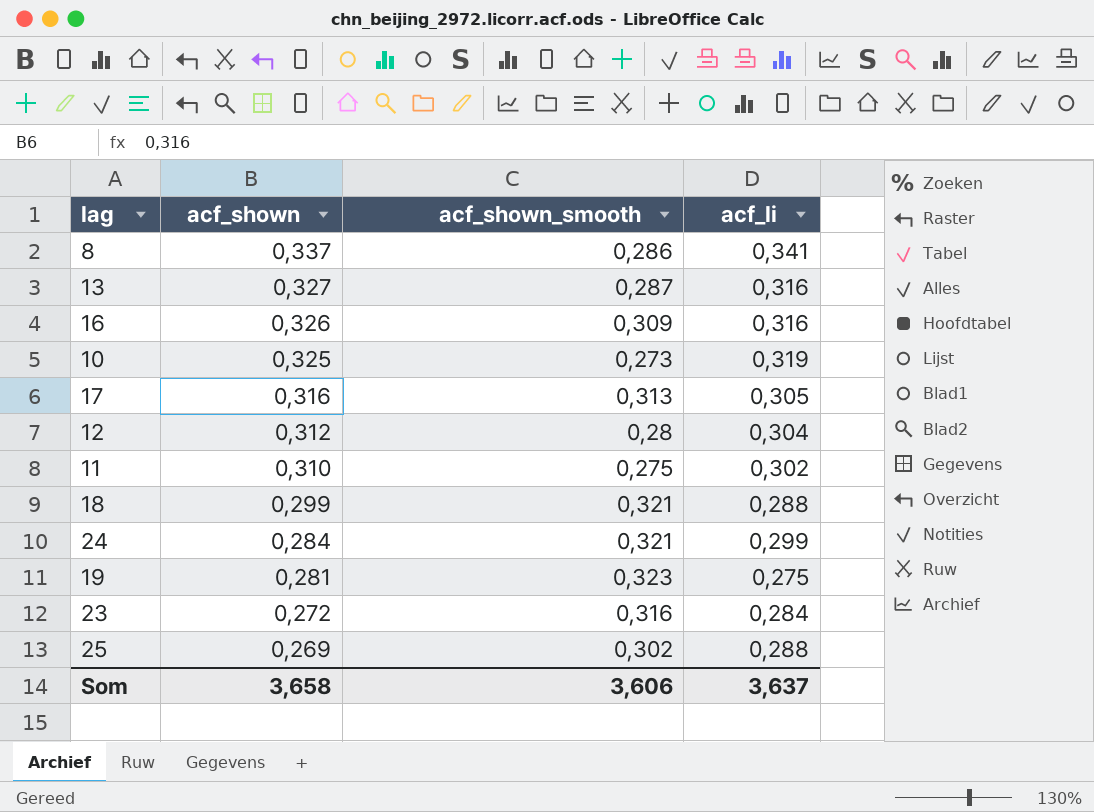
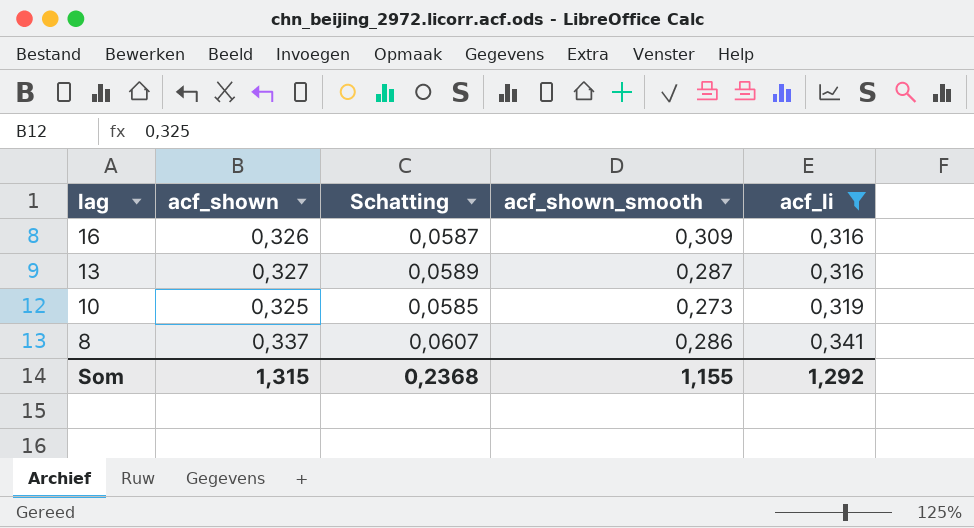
filter: none -> acf_li >= 0,316
row order: acf_shown descending -> lag descending
column Schatting | formula: none -> [acf_shown] * 0,18
Som | acf_shown: 3,658 -> 1,315
Som | acf_shown_smooth: 3,606 -> 1,155
Som | acf_li: 3,637 -> 1,292

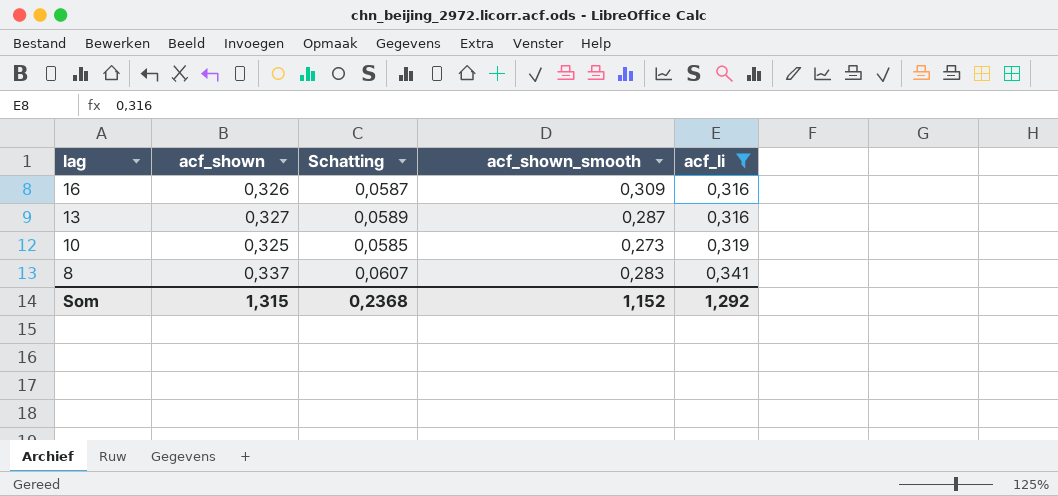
8 | acf_shown_smooth: 0,286 -> 0,283
Som | acf_shown_smooth: 1,155 -> 1,152

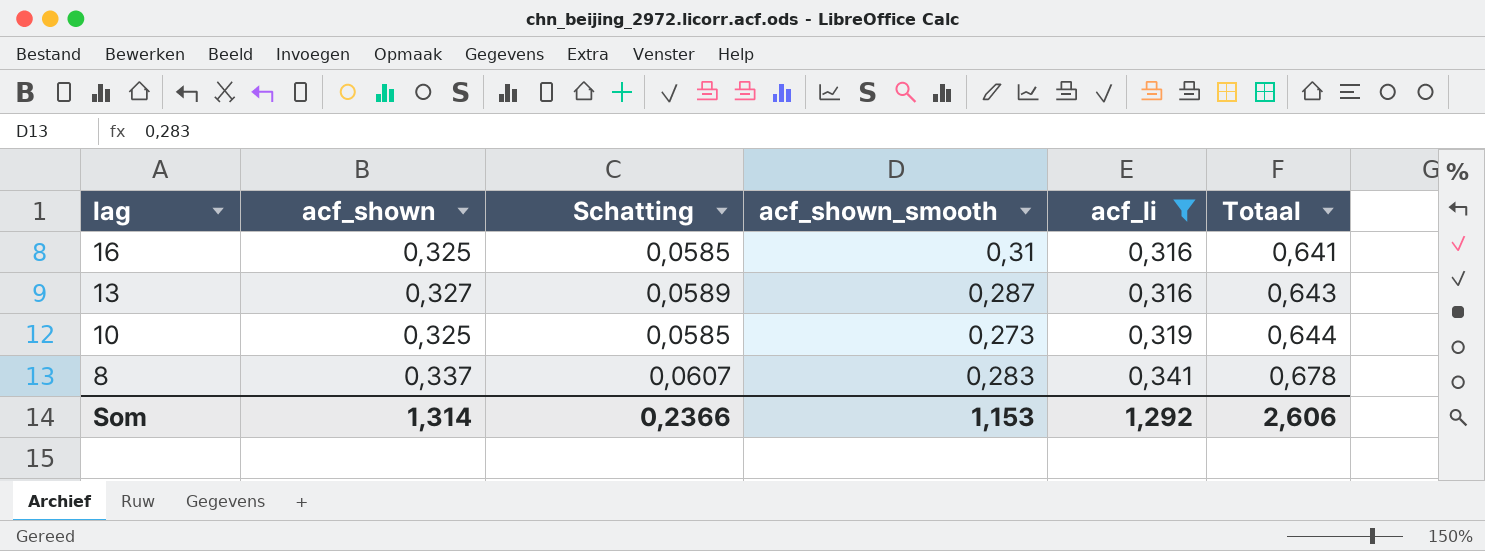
column Totaal | formula: none -> [acf_shown] + [acf_li]
16 | acf_shown: 0,326 -> 0,325
16 | Schatting: 0,0587 -> 0,0585
16 | acf_shown_smooth: 0,309 -> 0,31
Som | acf_shown: 1,315 -> 1,314
Som | Schatting: 0,2368 -> 0,2366
Som | acf_shown_smooth: 1,152 -> 1,153

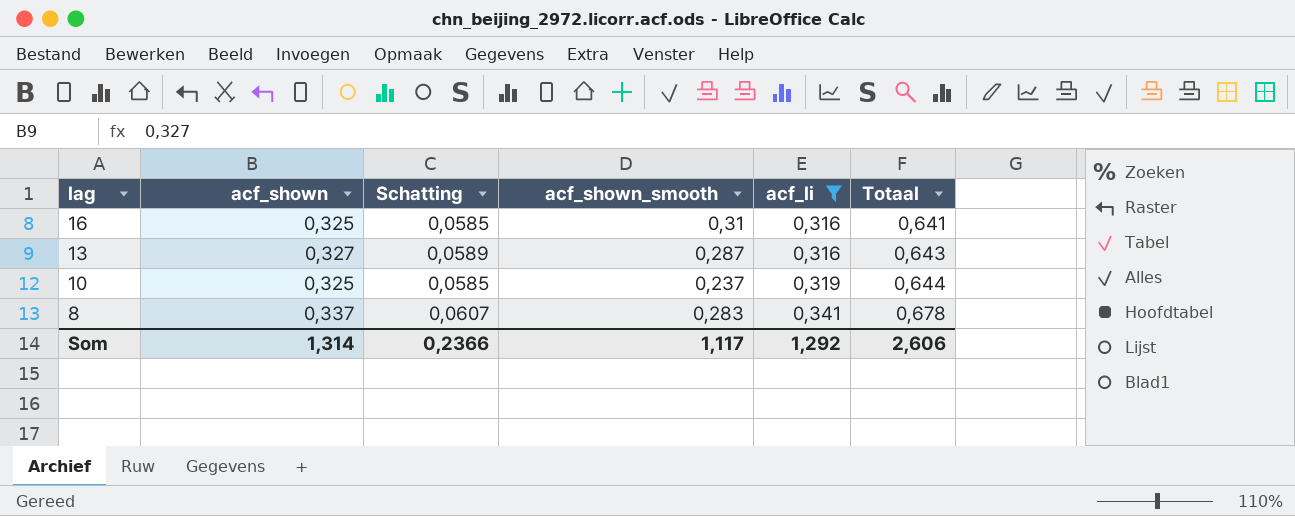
10 | acf_shown_smooth: 0,273 -> 0,237
Som | acf_shown_smooth: 1,153 -> 1,117

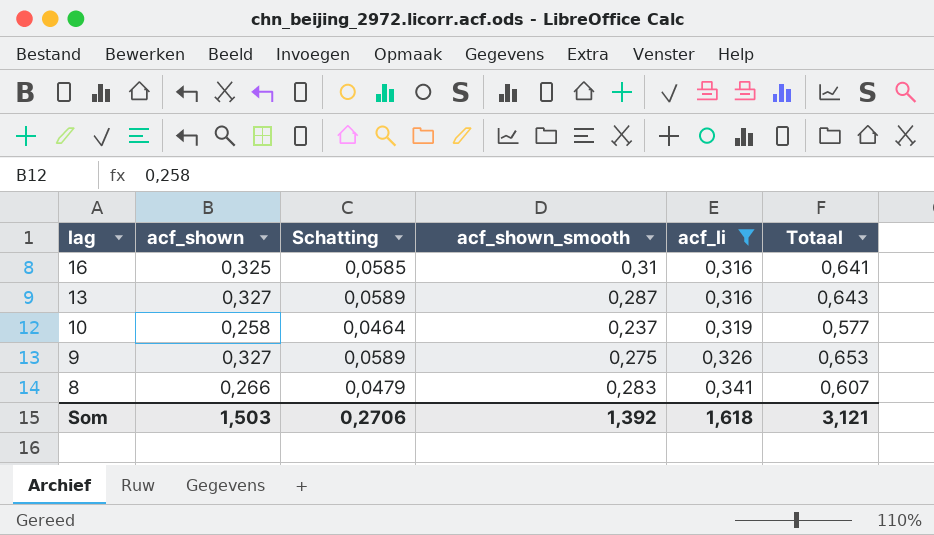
10 | acf_shown: 0,325 -> 0,258
10 | Schatting: 0,0585 -> 0,0464
10 | Totaal: 0,644 -> 0,577
row 9: none -> 0,327 | 0,0589 | 0,275 | 0,326 | 0,653
8 | acf_shown: 0,337 -> 0,266
8 | Schatting: 0,0607 -> 0,0479
8 | Totaal: 0,678 -> 0,607
Som | acf_shown: 1,314 -> 1,503
Som | Schatting: 0,2366 -> 0,2706
Som | acf_shown_smooth: 1,117 -> 1,392
Som | acf_li: 1,292 -> 1,618
Som | Totaal: 2,606 -> 3,121

